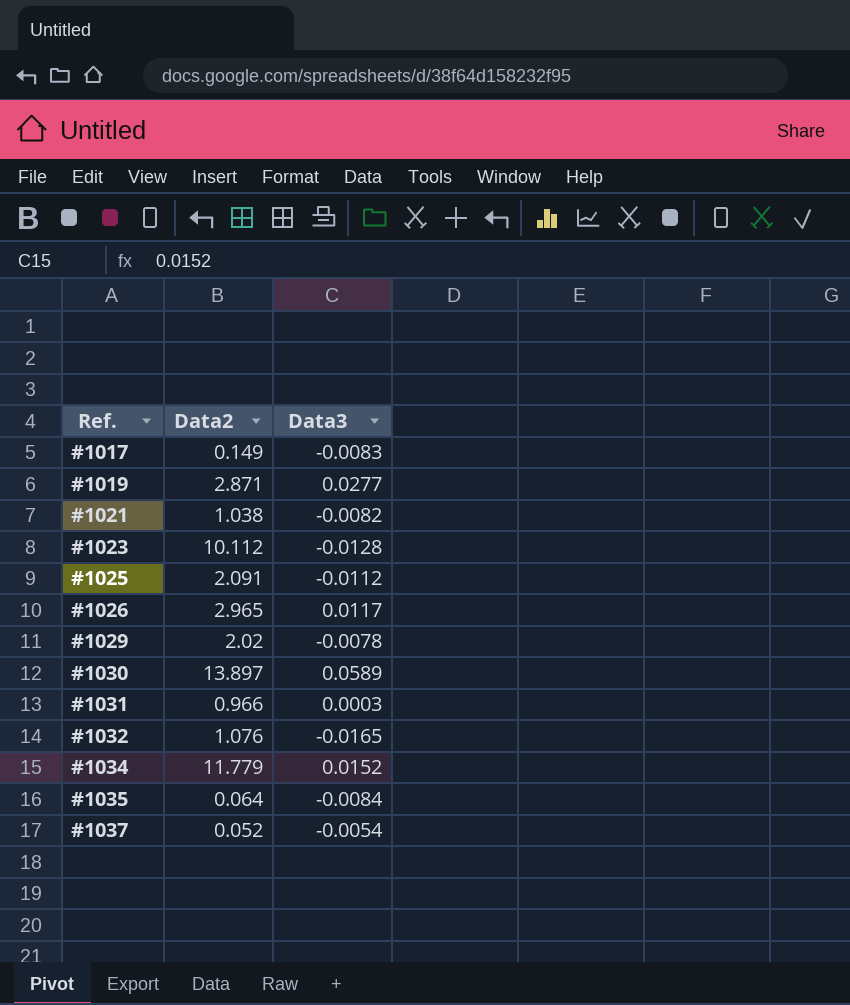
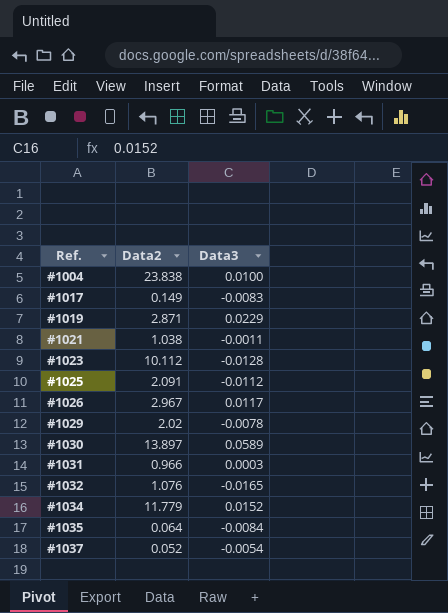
row #1004: none -> 23.838 | 0.0100
#1019 | Data3: 0.0277 -> 0.0229
#1021 | Data3: -0.0082 -> -0.0011
#1026 | Data2: 2.965 -> 2.967

